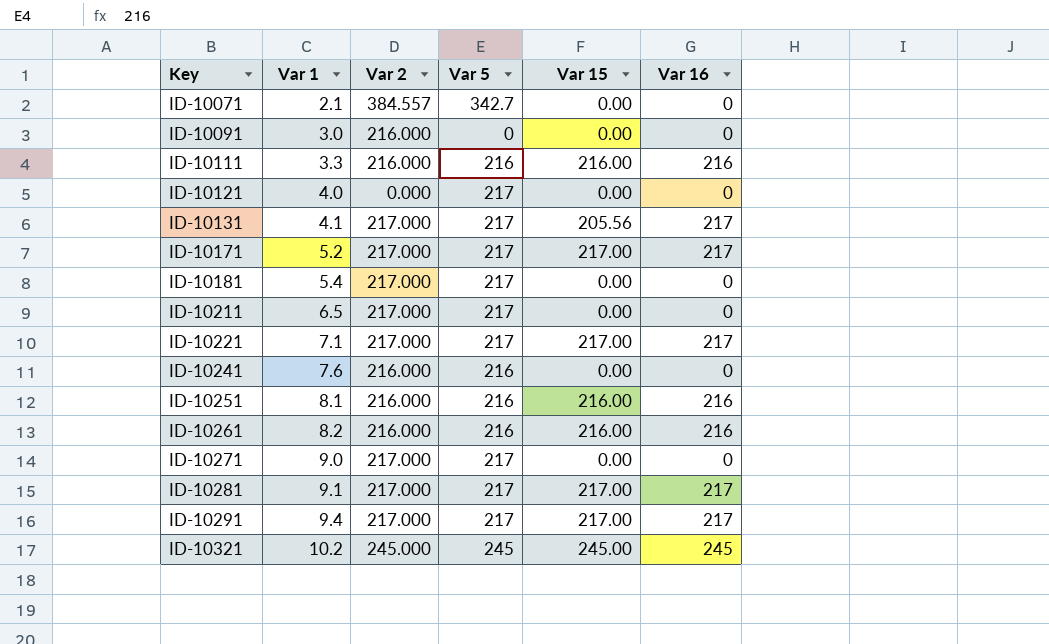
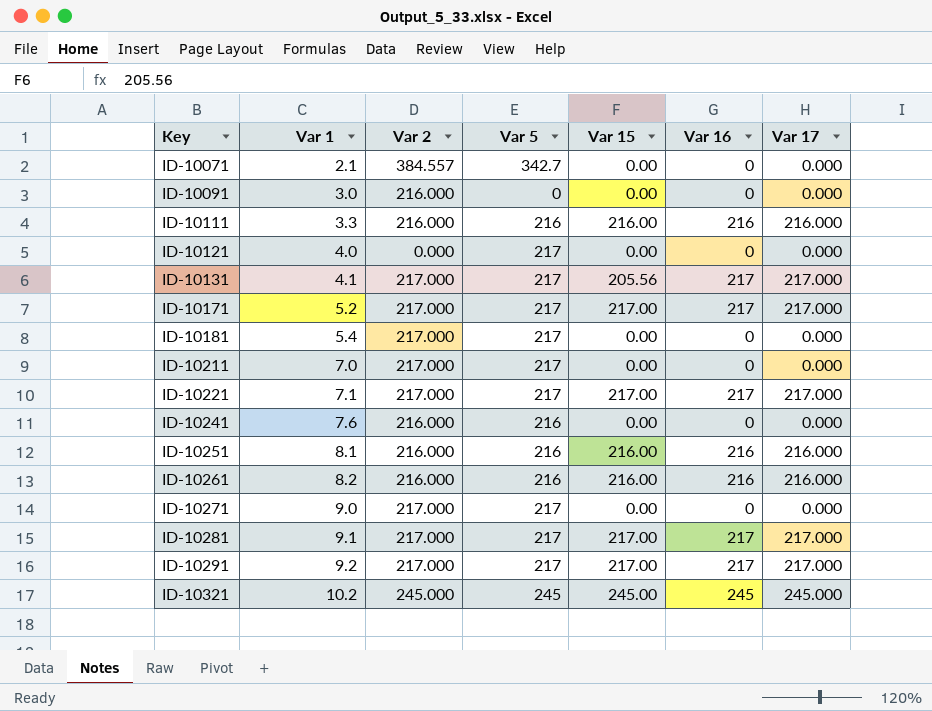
column Var 17 | position: none -> 7
ID-10211 | Var 1: 6.5 -> 7.0
ID-10291 | Var 1: 9.4 -> 9.2

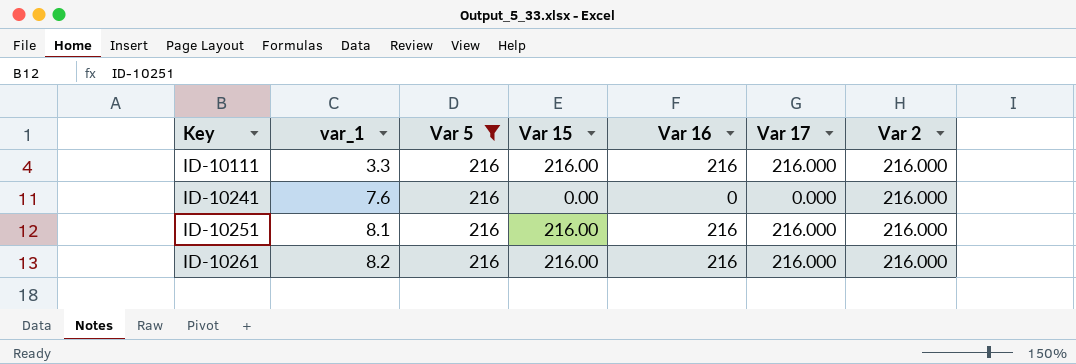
filter: none -> Var 5 = 216
column name: Var 1 -> var_1
column Var 2 | position: 3 -> 7

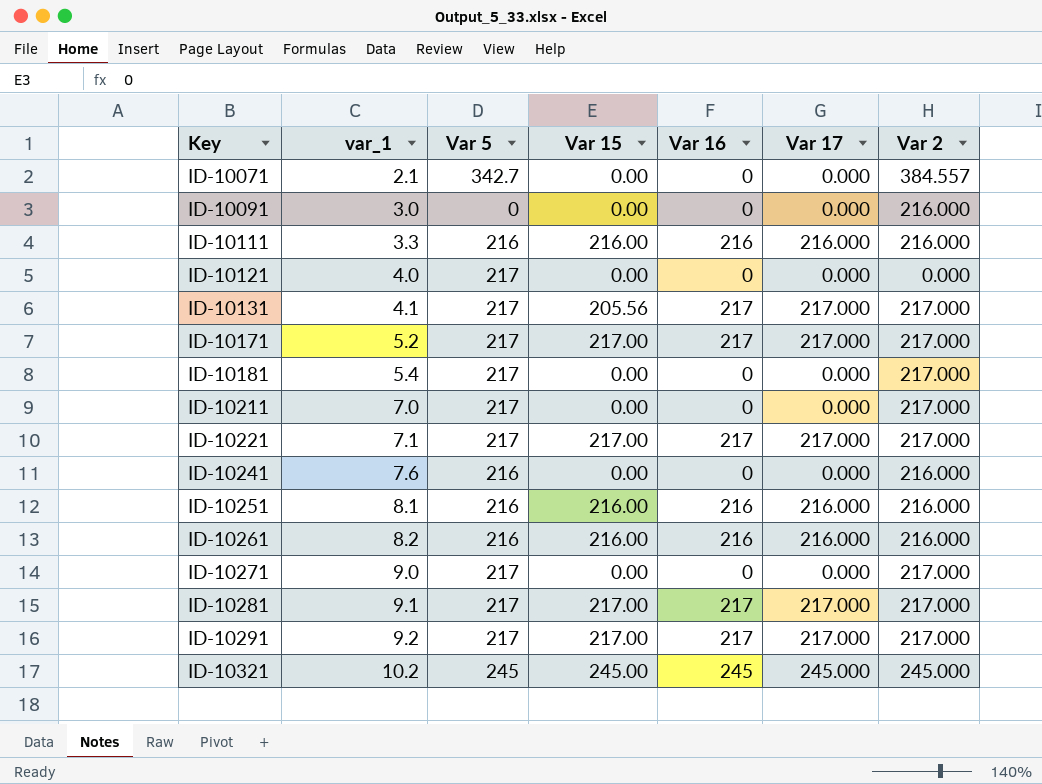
filter: Var 5 = 216 -> none

